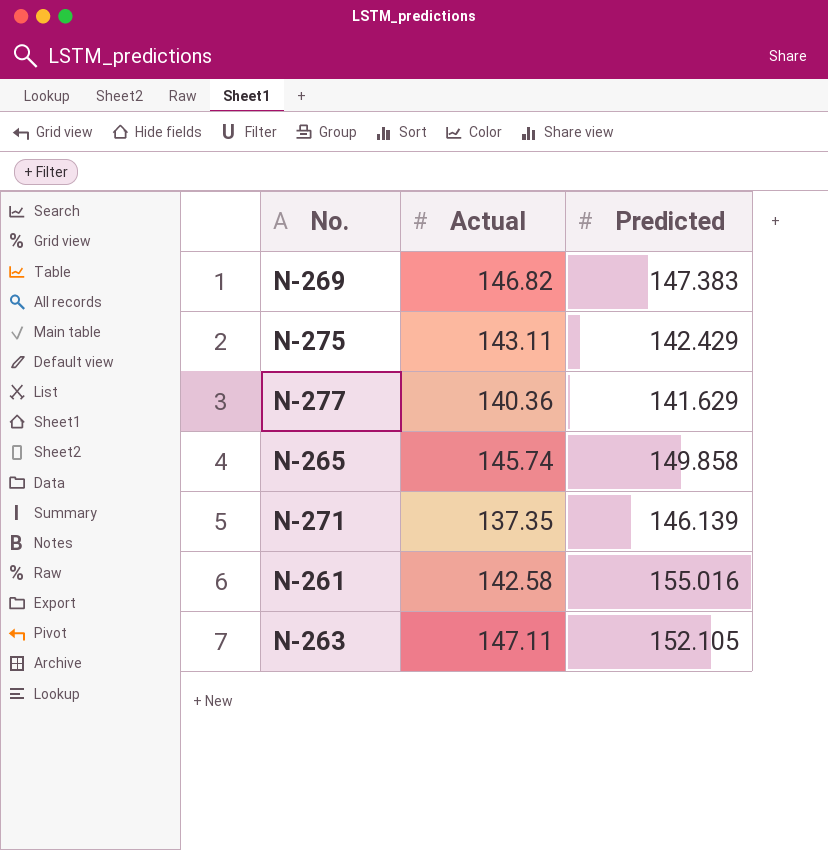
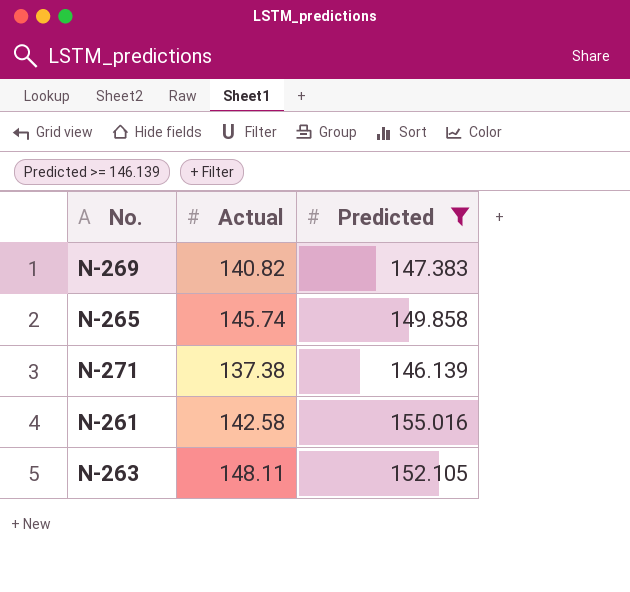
filter: none -> Predicted >= 146.139
N-269 | Actual: 146.82 -> 140.82
N-271 | Actual: 137.35 -> 137.38
N-263 | Actual: 147.11 -> 148.11

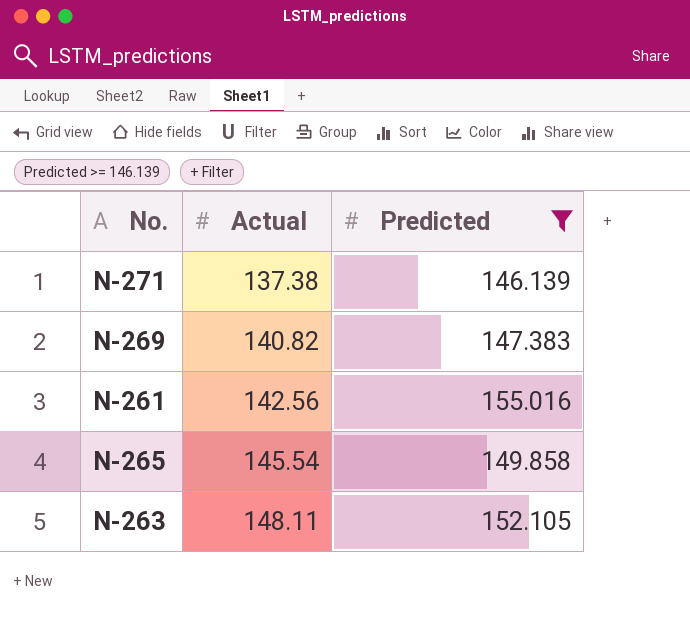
row order: none -> Actual ascending
N-261 | Actual: 142.58 -> 142.56
N-265 | Actual: 145.74 -> 145.54

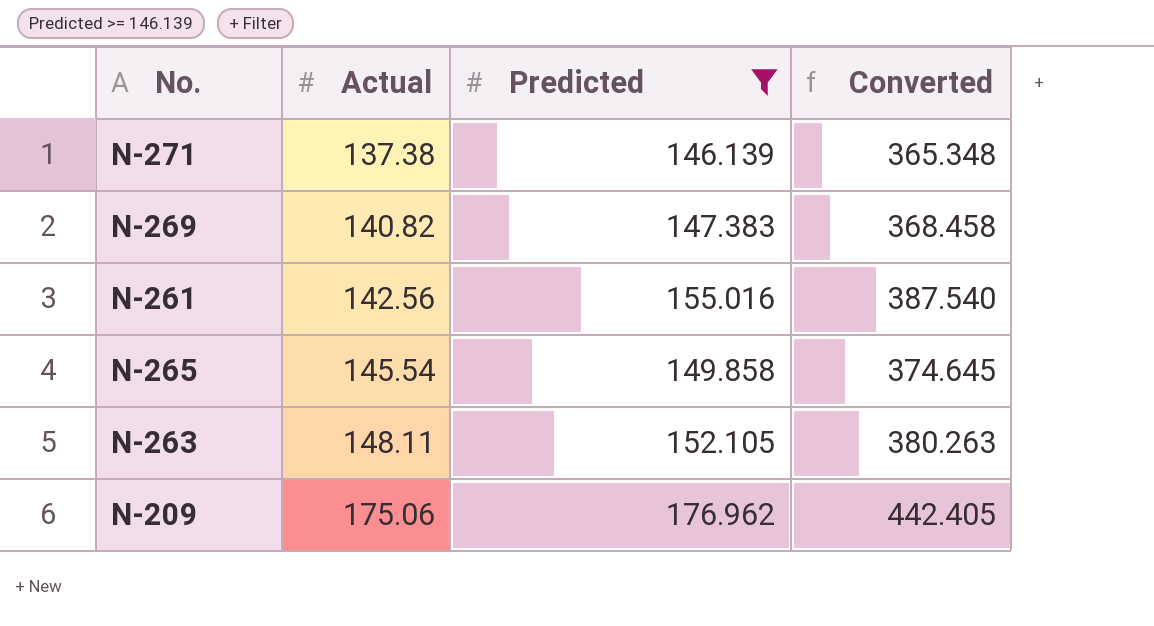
column Converted | formula: none -> [Predicted] * 2.5
row N-209: none -> 175.06 | 176.962 | 442.405

